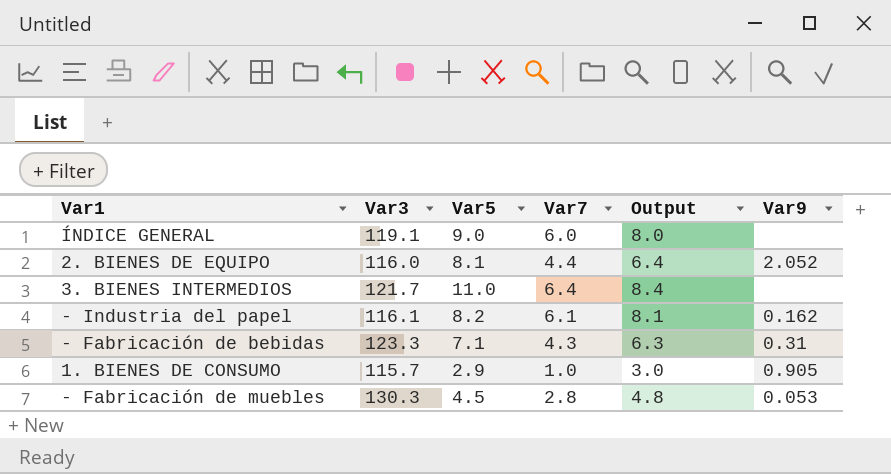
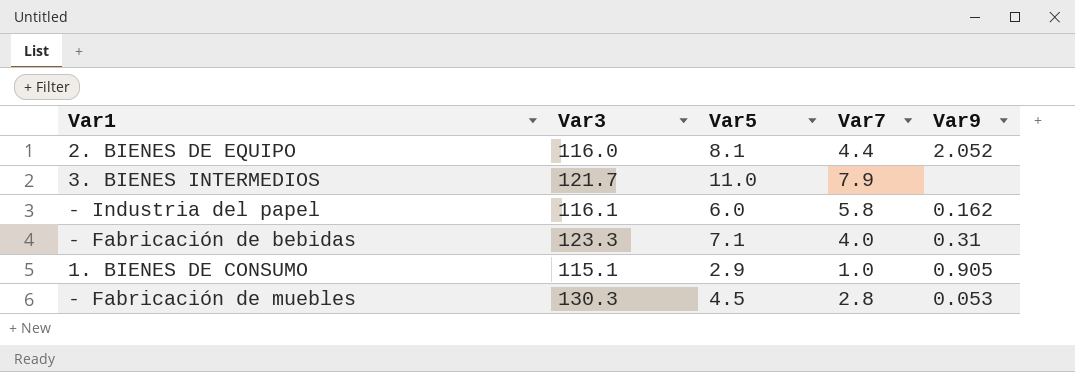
column Output | formula: [Var7] + 2 -> none
row ÍNDICE GENERAL: 119.1 | 9.0 | 6.0 | 8.0 | none -> none
3. BIENES INTERMEDIOS | Var7: 6.4 -> 7.9
- Industria del papel | Var5: 8.2 -> 6.0
- Industria del papel | Var7: 6.1 -> 5.8
- Fabricación de bebidas | Var7: 4.3 -> 4.0
1. BIENES DE CONSUMO | Var3: 115.7 -> 115.1

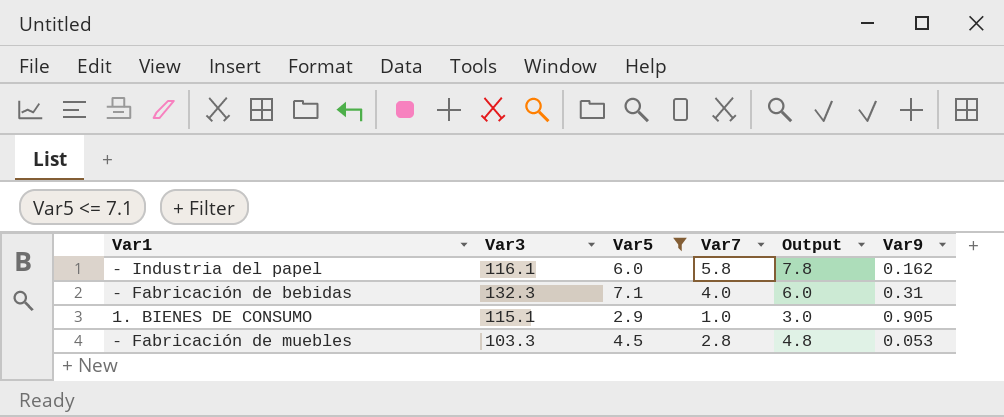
filter: none -> Var5 <= 7.1
column Output | formula: none -> [Var7] + 2
- Fabricación de bebidas | Var3: 123.3 -> 132.3
- Fabricación de muebles | Var3: 130.3 -> 103.3

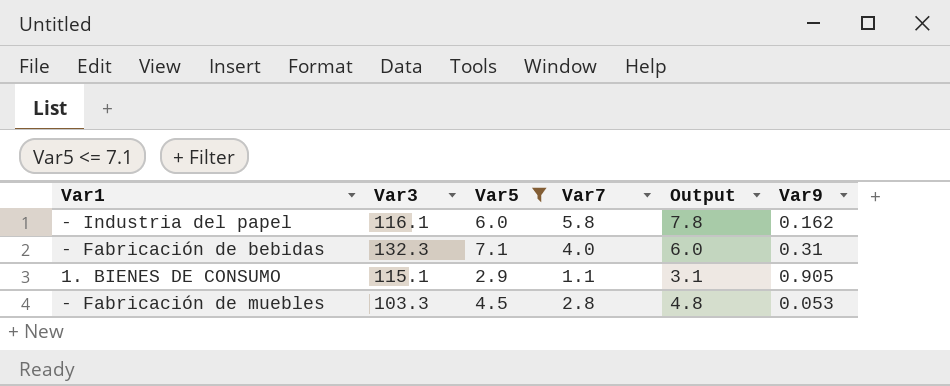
1. BIENES DE CONSUMO | Var7: 1.0 -> 1.1
1. BIENES DE CONSUMO | Output: 3.0 -> 3.1

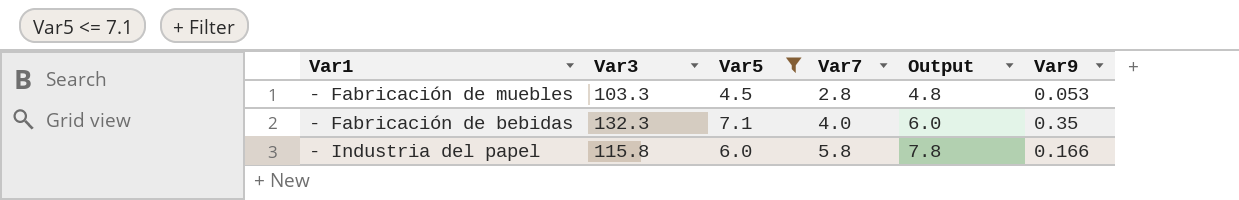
row order: none -> Var7 ascending
row 1. BIENES DE CONSUMO: 115.1 | 2.9 | 1.1 | 3.1 | 0.905 -> none
- Fabricación de bebidas | Var9: 0.31 -> 0.35
- Industria del papel | Var3: 116.1 -> 115.8
- Industria del papel | Var9: 0.162 -> 0.166

